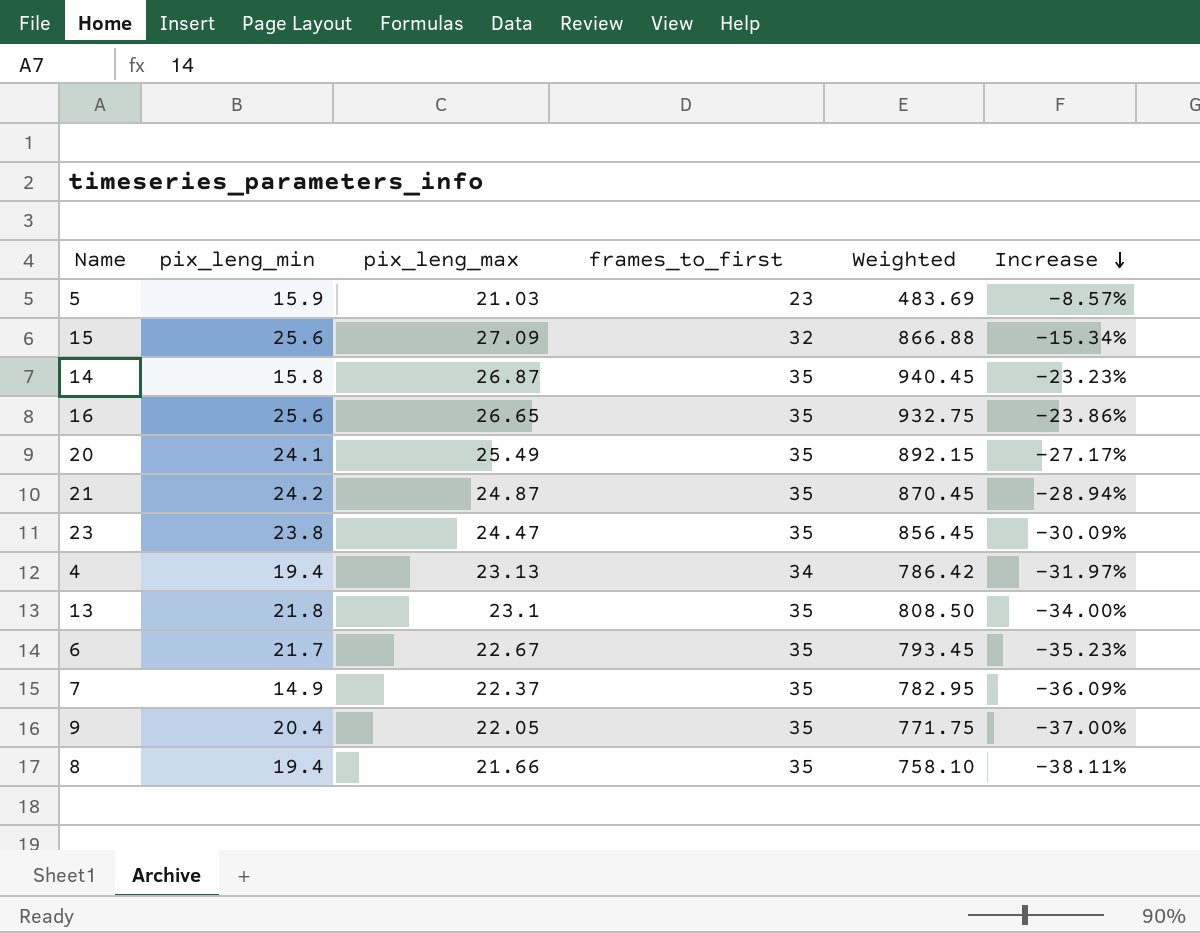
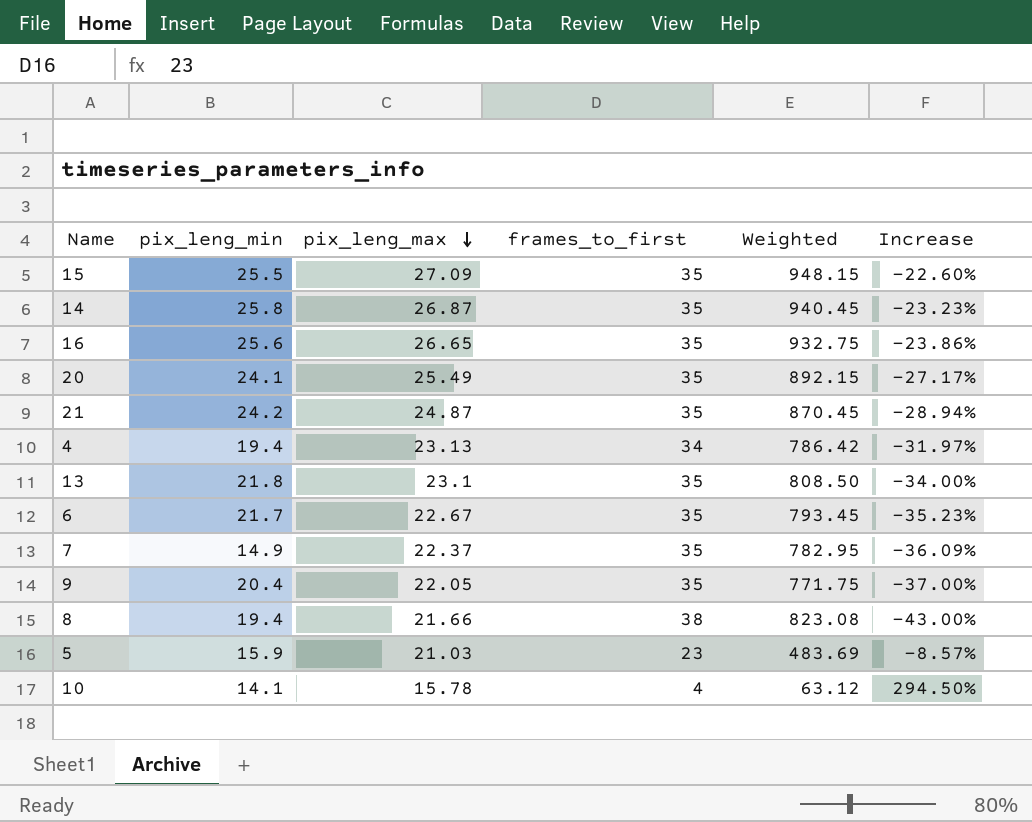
row order: Increase descending -> pix_leng_max descending
row 23: 23.8 | 24.47 | 35 | 856.45 | -30.09% -> none
15 | pix_leng_min: 25.6 -> 25.5
15 | frames_to_first: 32 -> 35
15 | Weighted: 866.88 -> 948.15
15 | Increase: -15.34% -> -22.60%
14 | pix_leng_min: 15.8 -> 25.8
8 | frames_to_first: 35 -> 38
8 | Weighted: 758.10 -> 823.08
8 | Increase: -38.11% -> -43.00%
row 10: none -> 14.1 | 15.78 | 4 | 63.12 | 294.50%

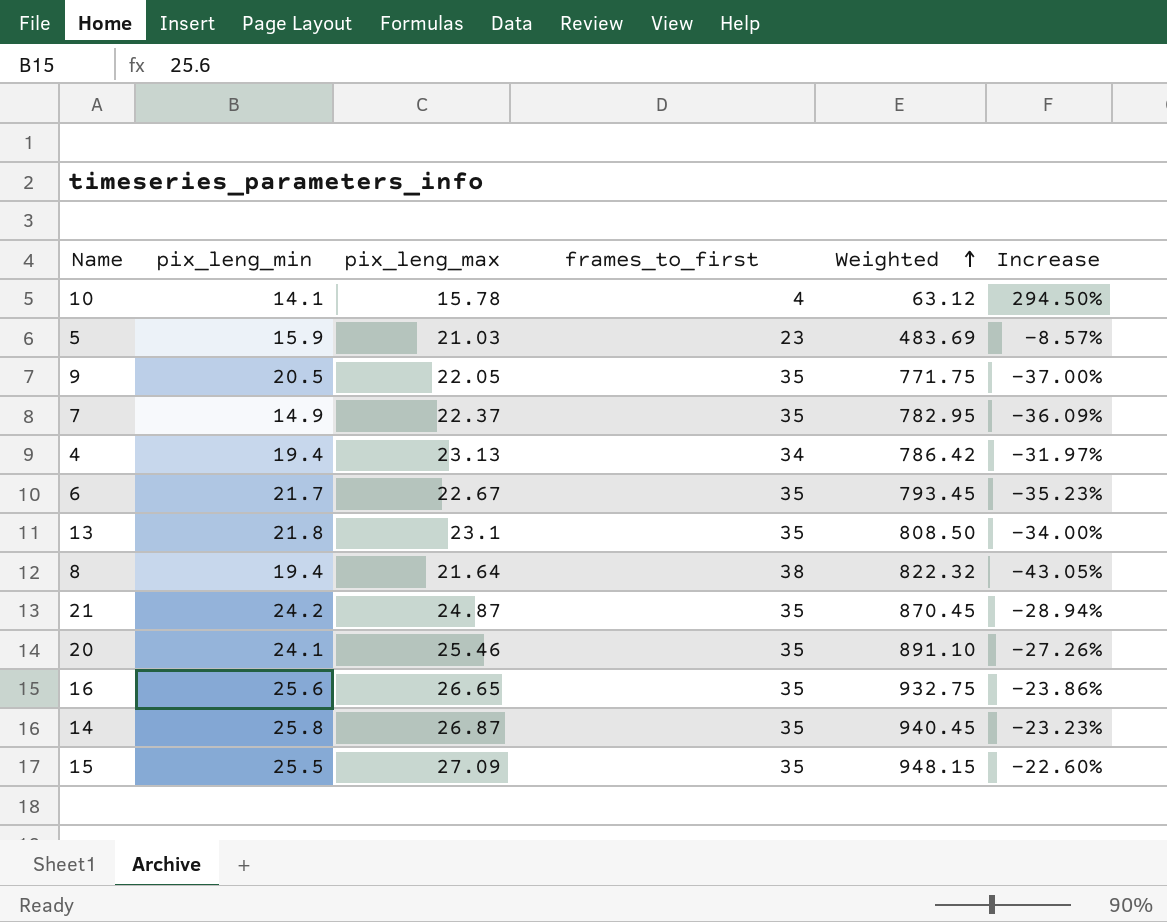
row order: pix_leng_max descending -> Weighted ascending
9 | pix_leng_min: 20.4 -> 20.5
8 | pix_leng_max: 21.66 -> 21.64
8 | Weighted: 823.08 -> 822.32
8 | Increase: -43.00% -> -43.05%
20 | pix_leng_max: 25.49 -> 25.46
20 | Weighted: 892.15 -> 891.10
20 | Increase: -27.17% -> -27.26%

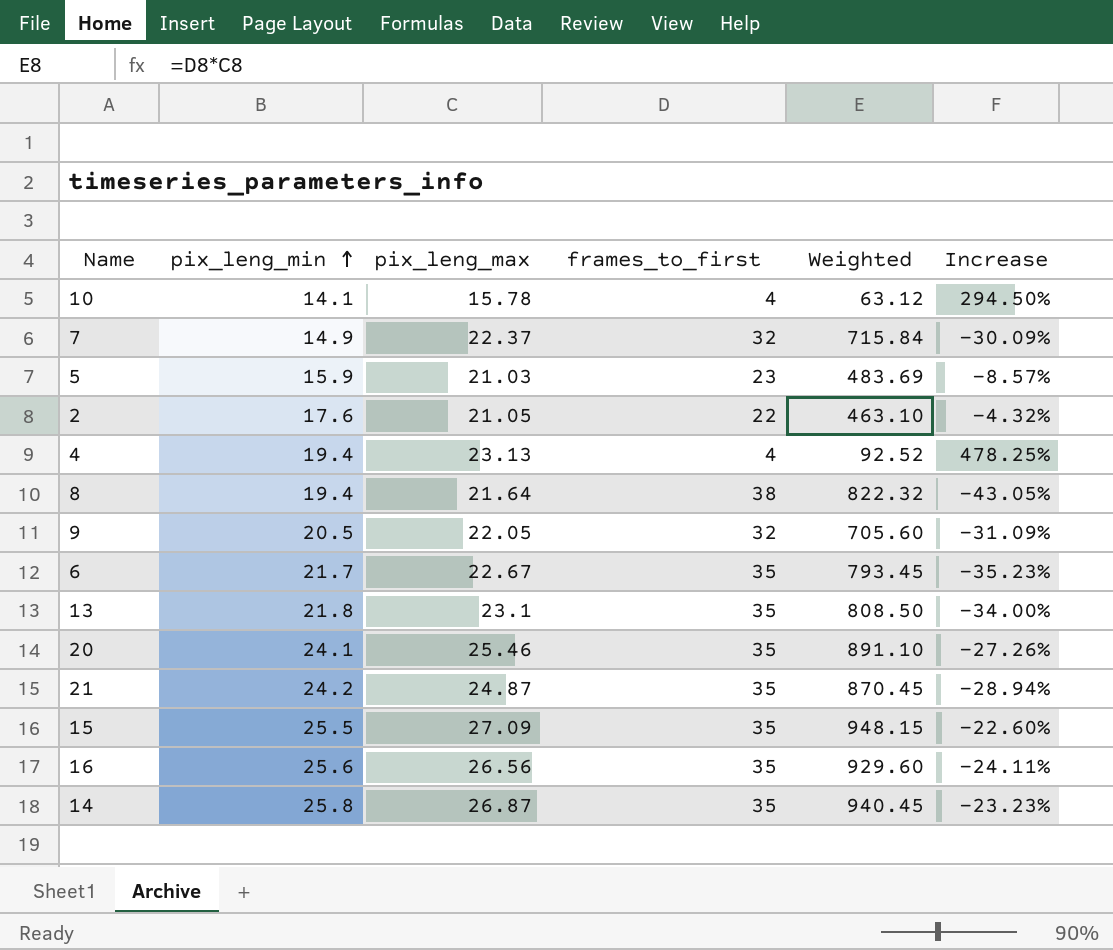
row order: Weighted ascending -> pix_leng_min ascending
7 | frames_to_first: 35 -> 32
7 | Weighted: 782.95 -> 715.84
7 | Increase: -36.09% -> -30.09%
row 2: none -> 17.6 | 21.05 | 22 | 463.10 | -4.32%
4 | frames_to_first: 34 -> 4
4 | Weighted: 786.42 -> 92.52
4 | Increase: -31.97% -> 478.25%
9 | frames_to_first: 35 -> 32
9 | Weighted: 771.75 -> 705.60
9 | Increase: -37.00% -> -31.09%
16 | pix_leng_max: 26.65 -> 26.56
16 | Weighted: 932.75 -> 929.60
16 | Increase: -23.86% -> -24.11%

